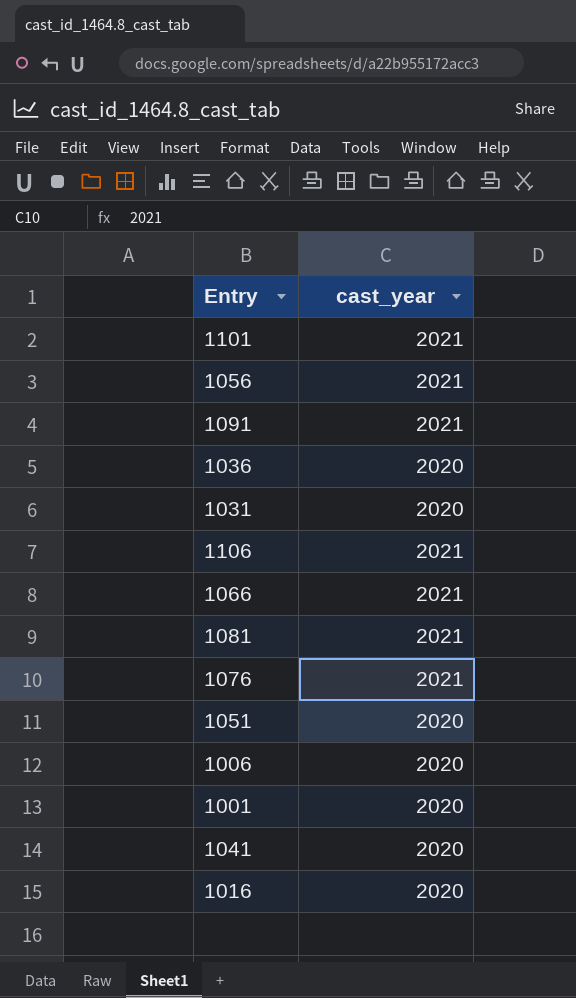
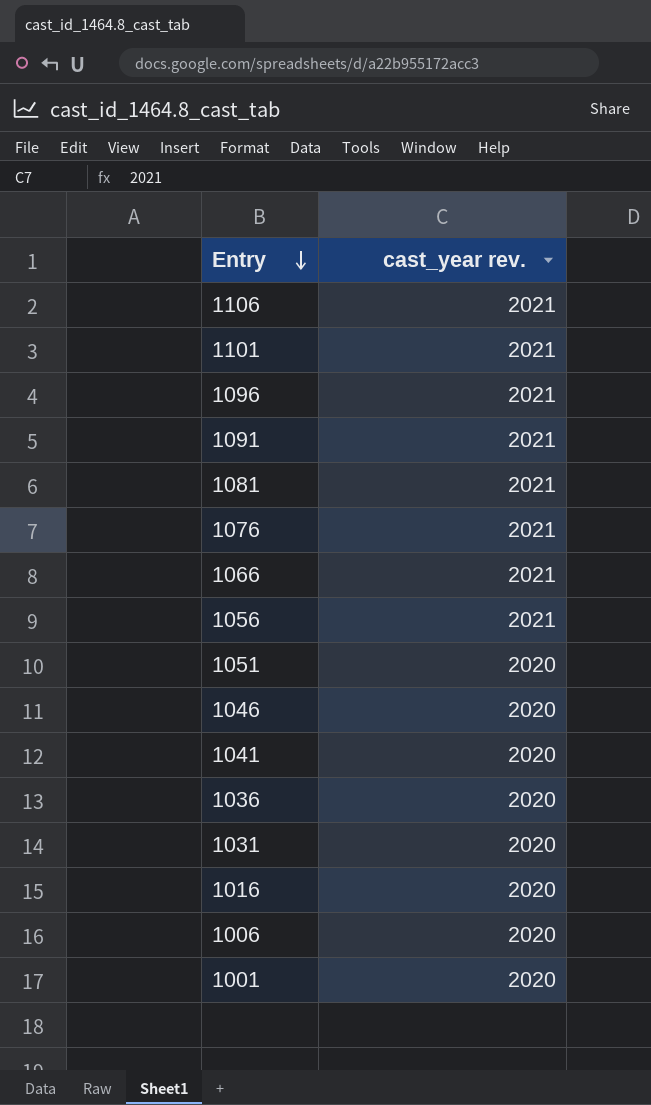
row order: none -> Entry descending
column name: cast_year -> cast_year rev.
row 1096: none -> 2021
row 1046: none -> 2020

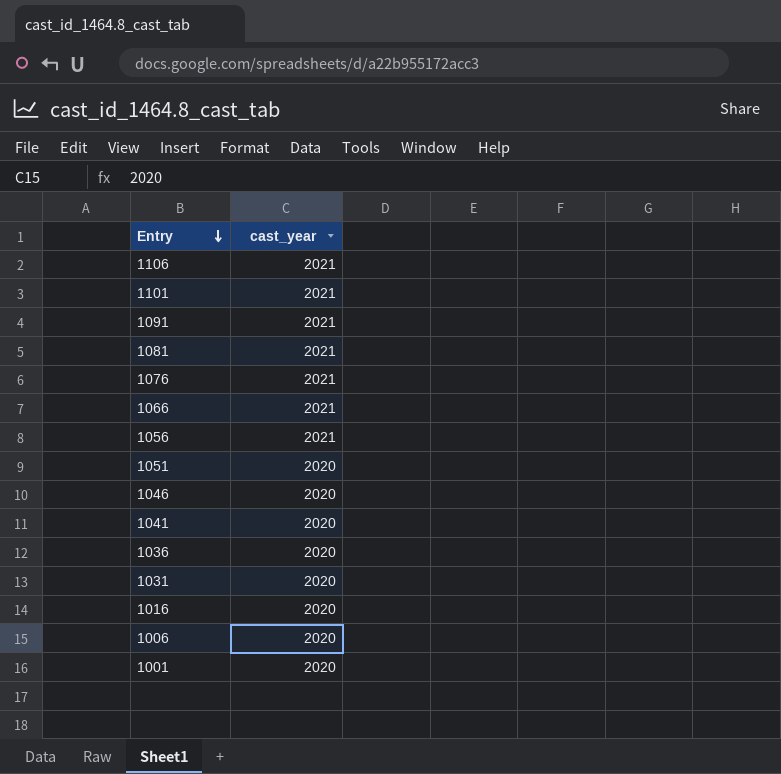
column name: cast_year rev. -> cast_year
row 1096: 2021 -> none

